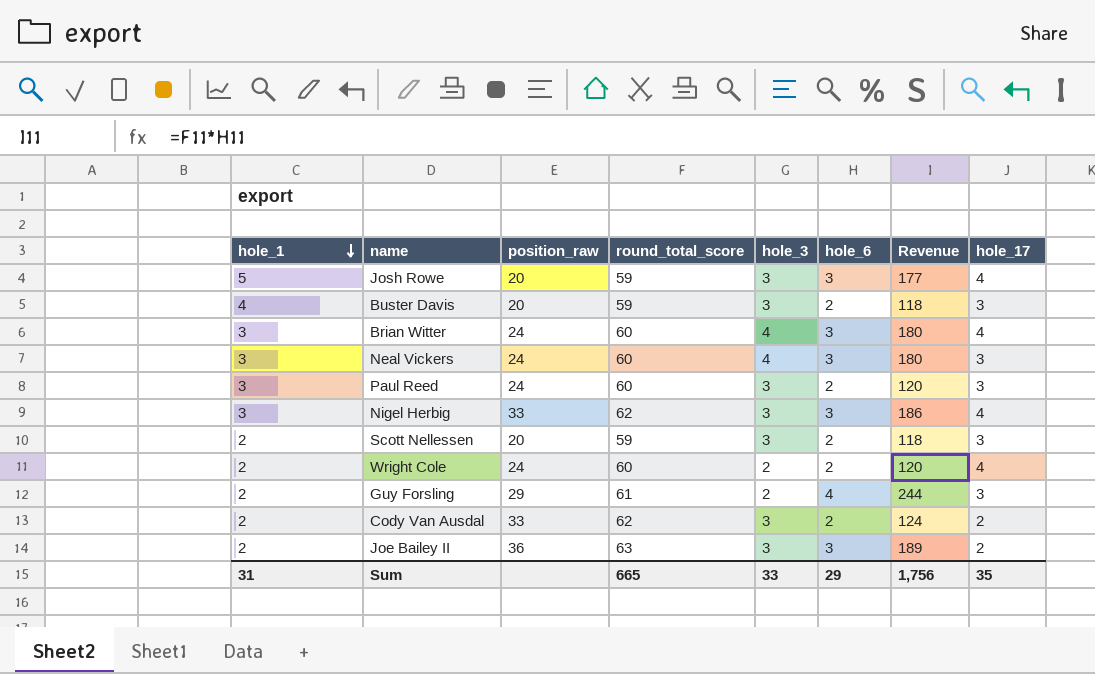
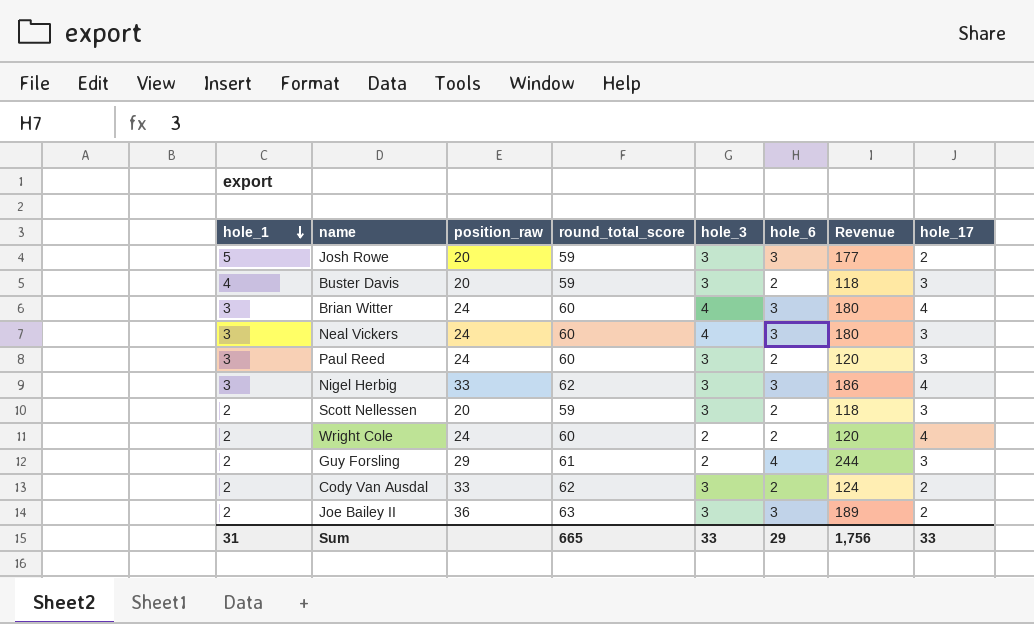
Josh Rowe | hole_17: 4 -> 2
Sum | hole_17: 35 -> 33

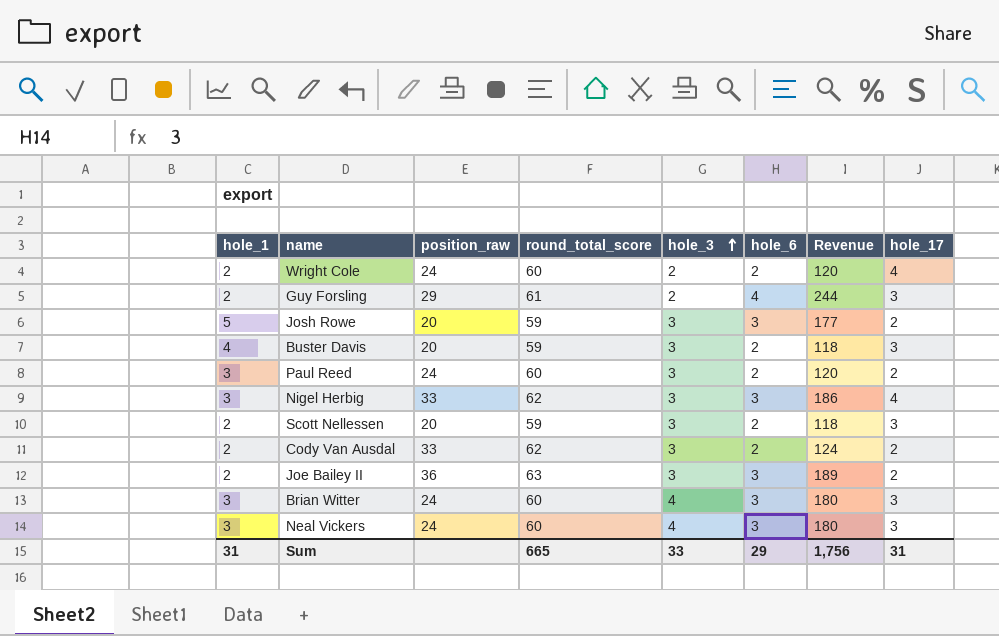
row order: hole_1 descending -> hole_3 ascending
Paul Reed | hole_17: 3 -> 2
Brian Witter | hole_17: 4 -> 3
Sum | hole_17: 33 -> 31

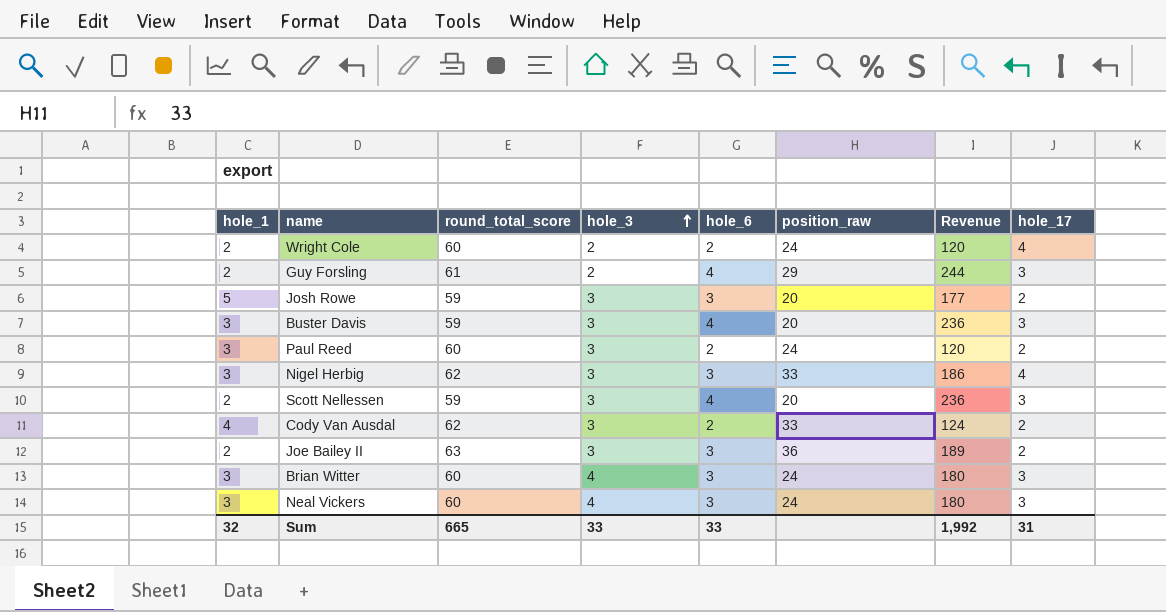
column position_raw | position: 3 -> 6
Buster Davis | hole_1: 4 -> 3
Buster Davis | hole_6: 2 -> 4
Buster Davis | Revenue: 118 -> 236
Scott Nellessen | hole_6: 2 -> 4
Scott Nellessen | Revenue: 118 -> 236
Cody Van Ausdal | hole_1: 2 -> 4
Sum | hole_1: 31 -> 32
Sum | hole_6: 29 -> 33
Sum | Revenue: 1,756 -> 1,992

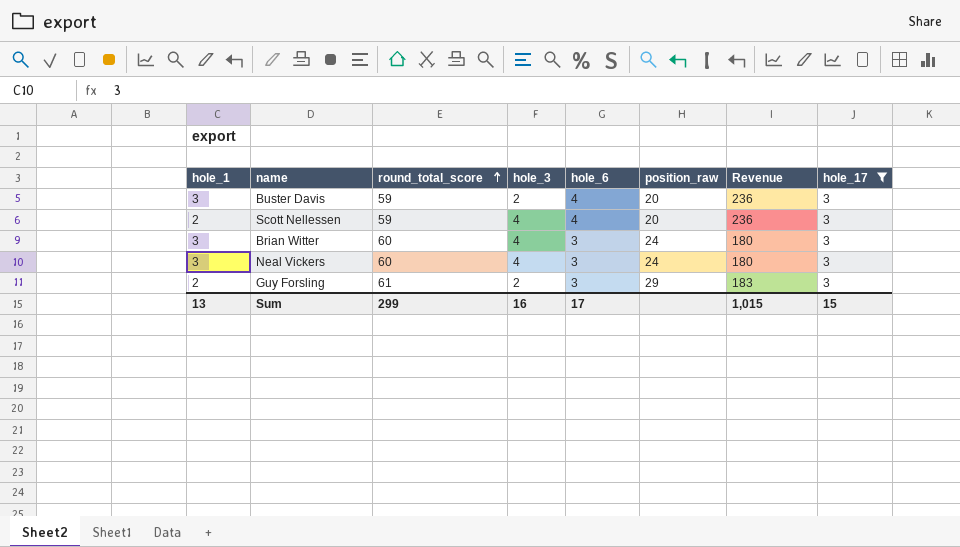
filter: none -> hole_17 = 3
row order: hole_3 ascending -> round_total_score ascending
Buster Davis | hole_3: 3 -> 2
Scott Nellessen | hole_3: 3 -> 4
Guy Forsling | hole_6: 4 -> 3
Guy Forsling | Revenue: 244 -> 183
Sum | hole_1: 32 -> 13
Sum | round_total_score: 665 -> 299
Sum | hole_3: 33 -> 16
Sum | hole_6: 33 -> 17
Sum | Revenue: 1,992 -> 1,015
Sum | hole_17: 31 -> 15

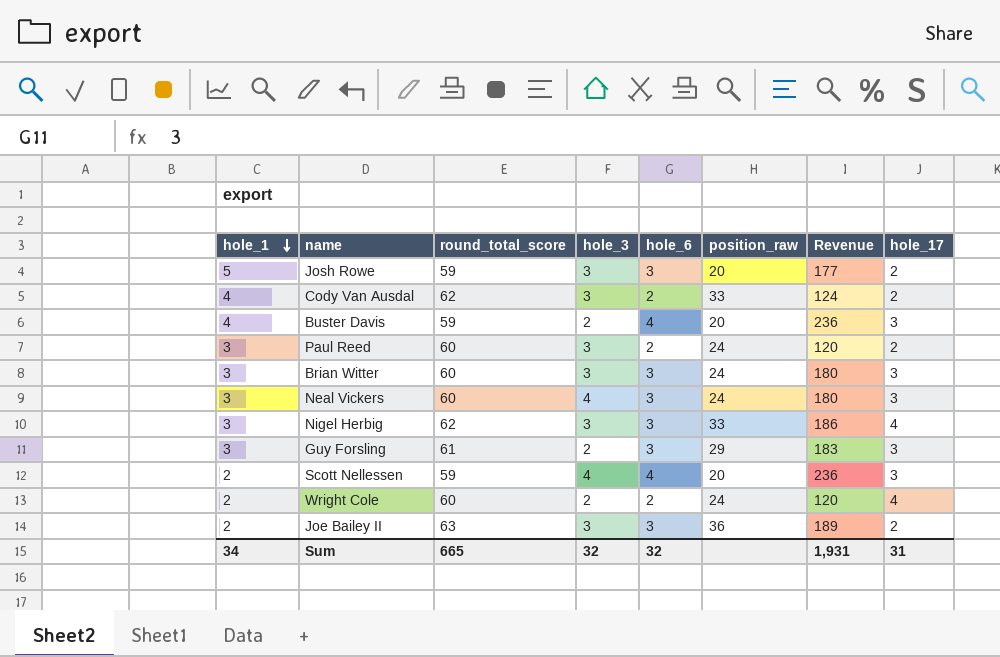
filter: hole_17 = 3 -> none
row order: round_total_score ascending -> hole_1 descending
Buster Davis | hole_1: 3 -> 4
Brian Witter | hole_3: 4 -> 3
Guy Forsling | hole_1: 2 -> 3
Sum | hole_1: 13 -> 34
Sum | round_total_score: 299 -> 665
Sum | hole_3: 16 -> 32
Sum | hole_6: 17 -> 32
Sum | Revenue: 1,015 -> 1,931
Sum | hole_17: 15 -> 31

